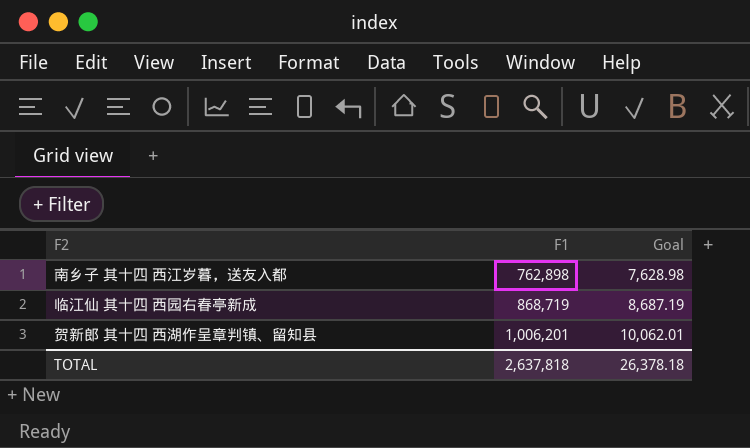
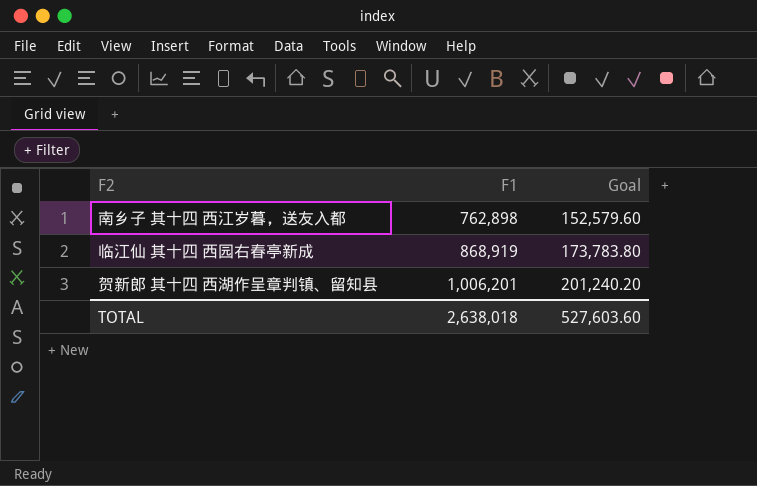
column Goal | formula: [F1] * 0.01 -> [F1] * 0.2
临江仙 其十四 西园右春亭新成 | F1: 868,719 -> 868,919
TOTAL | F1: 2,637,818 -> 2,638,018
TOTAL | Goal: 26,378.18 -> 527,603.60

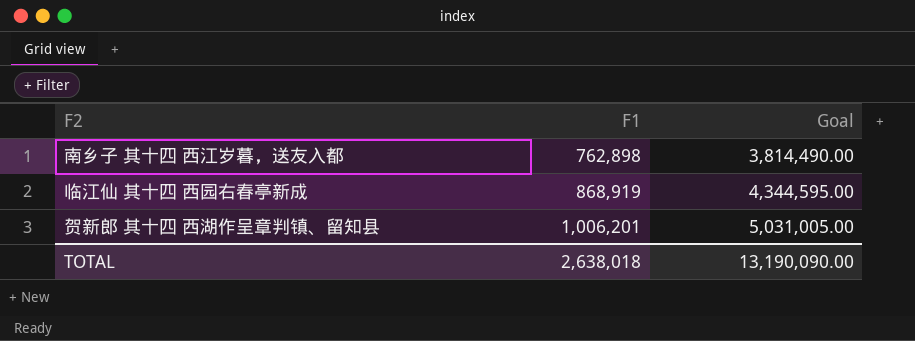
column Goal | formula: [F1] * 0.2 -> [F1] * 5
TOTAL | Goal: 527,603.60 -> 13,190,090.00

